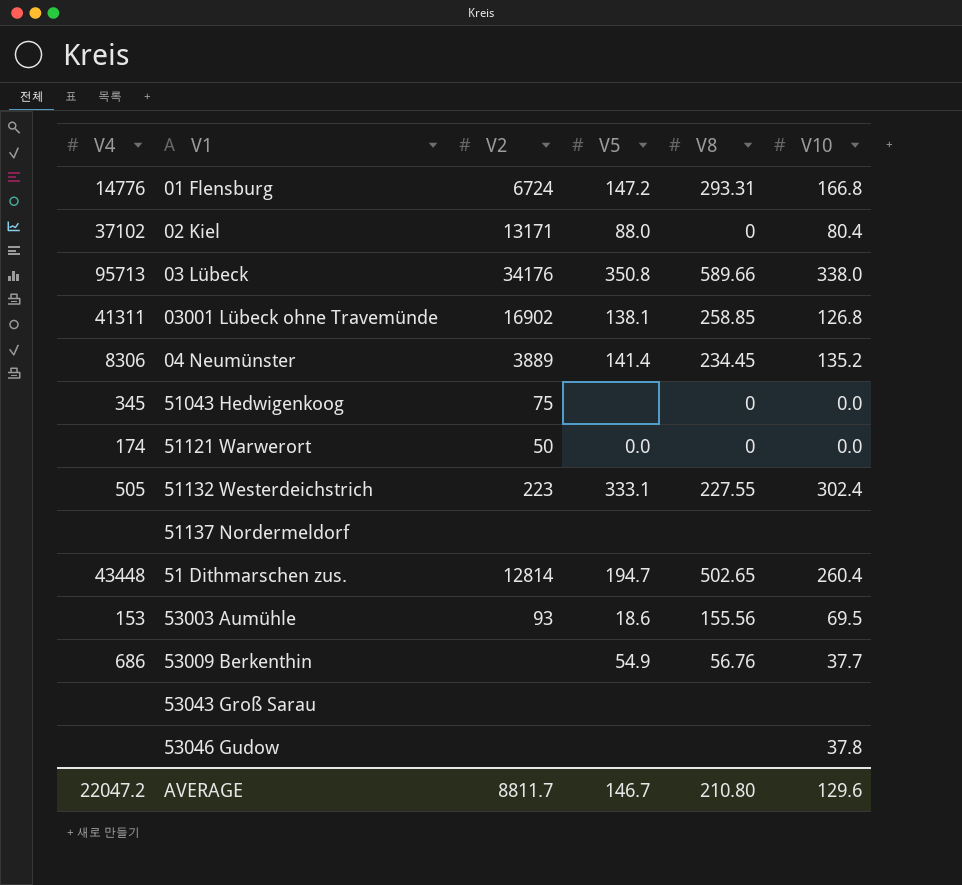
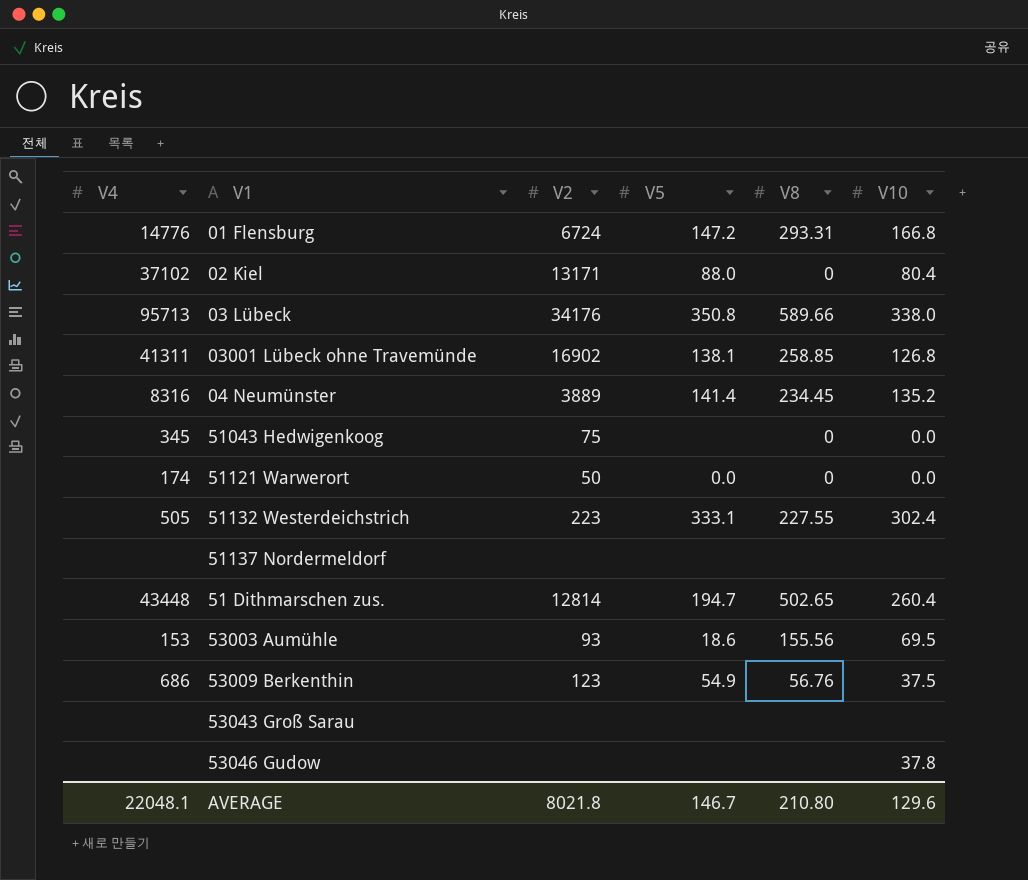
04 Neumünster | V4: 8306 -> 8316
53009 Berkenthin | V2: none -> 123
53009 Berkenthin | V10: 37.7 -> 37.5
AVERAGE | V4: 22047.2 -> 22048.1
AVERAGE | V2: 8811.7 -> 8021.8

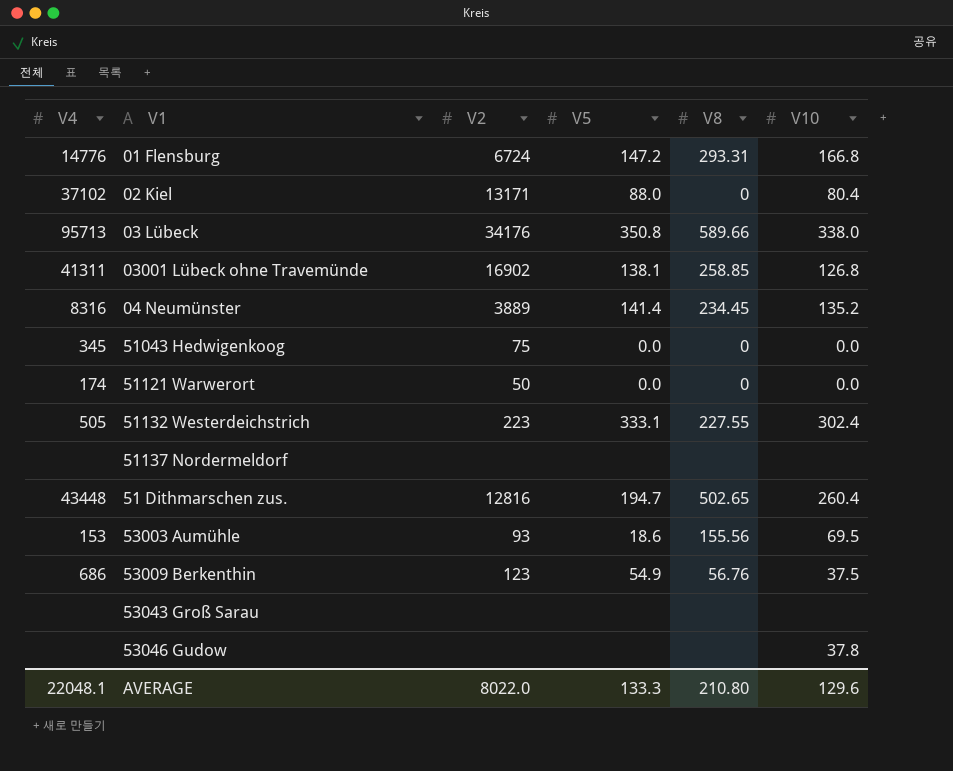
51043 Hedwigenkoog | V5: none -> 0.0
51 Dithmarschen zus. | V2: 12814 -> 12816
AVERAGE | V2: 8021.8 -> 8022.0
AVERAGE | V5: 146.7 -> 133.3

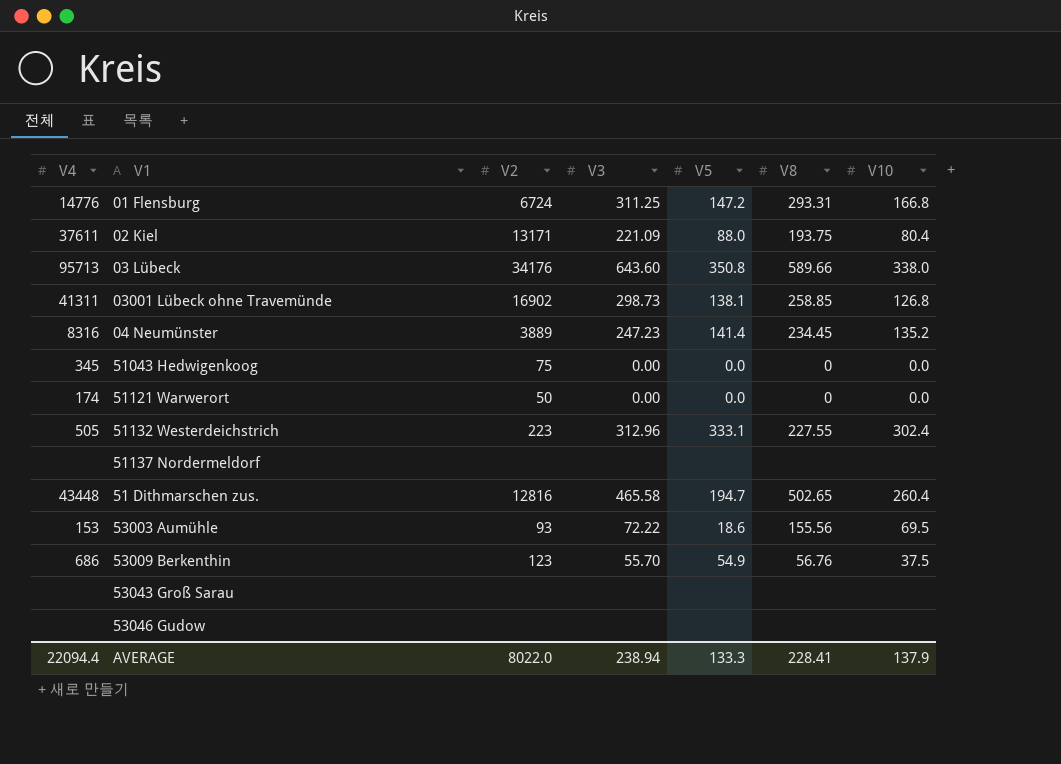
column V3 | position: none -> 4
02 Kiel | V4: 37102 -> 37611
02 Kiel | V8: 0 -> 193.75
53046 Gudow | V10: 37.8 -> none
AVERAGE | V4: 22048.1 -> 22094.4
AVERAGE | V8: 210.80 -> 228.41
AVERAGE | V10: 129.6 -> 137.9

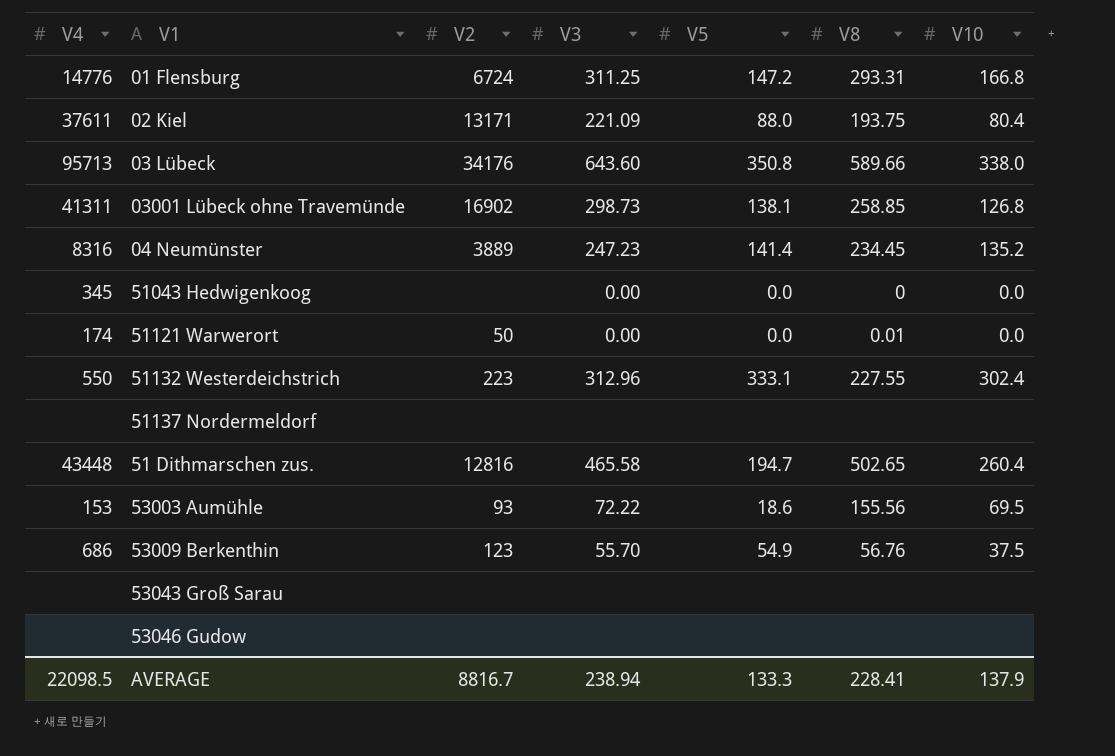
51043 Hedwigenkoog | V2: 75 -> none
51121 Warwerort | V8: 0 -> 0.01
51132 Westerdeichstrich | V4: 505 -> 550
AVERAGE | V4: 22094.4 -> 22098.5
AVERAGE | V2: 8022.0 -> 8816.7

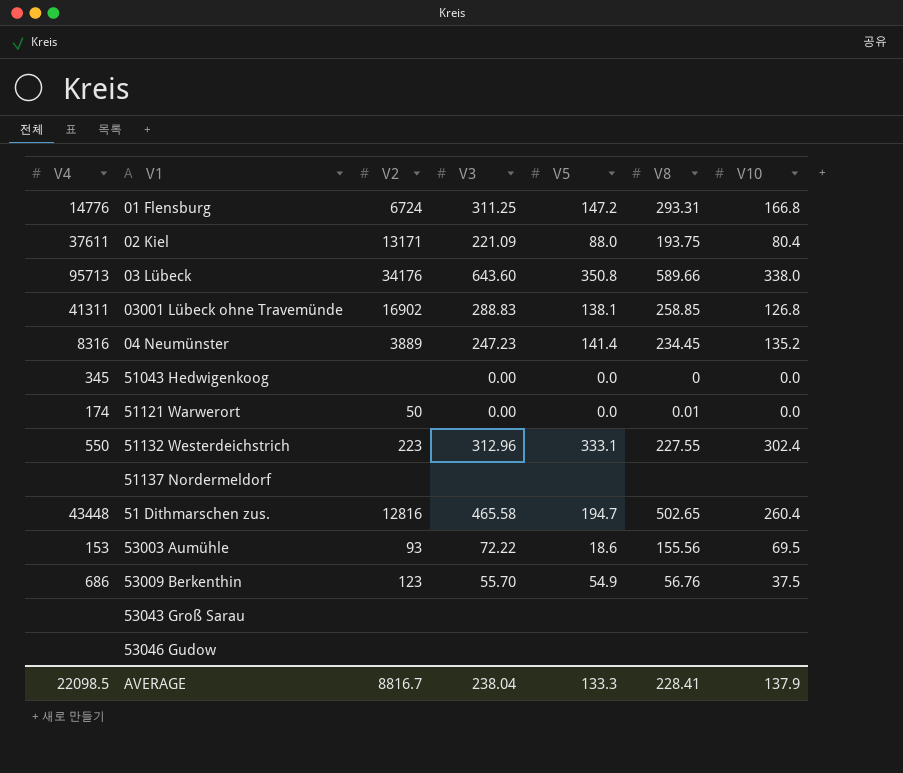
03001 Lübeck ohne Travemünde | V3: 298.73 -> 288.83
AVERAGE | V3: 238.94 -> 238.04

